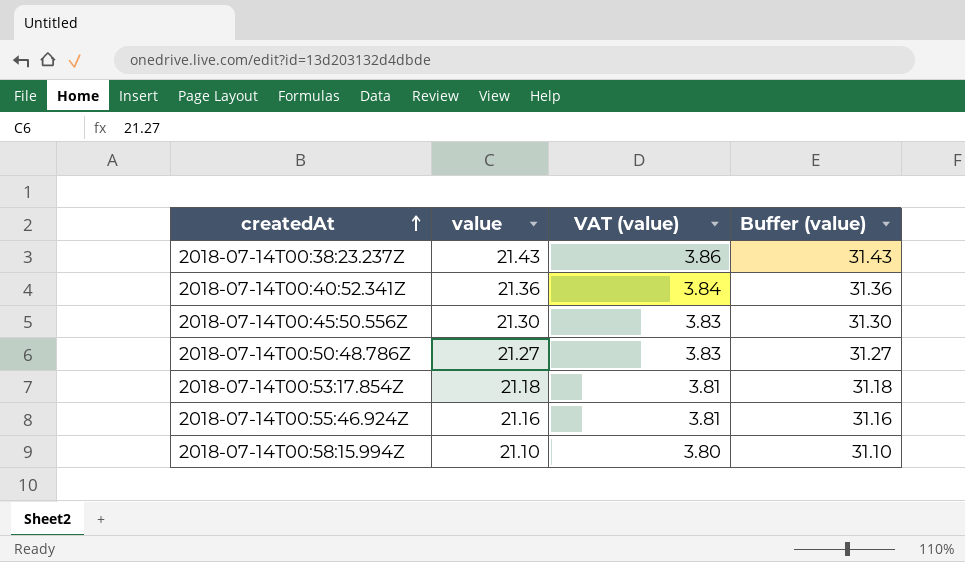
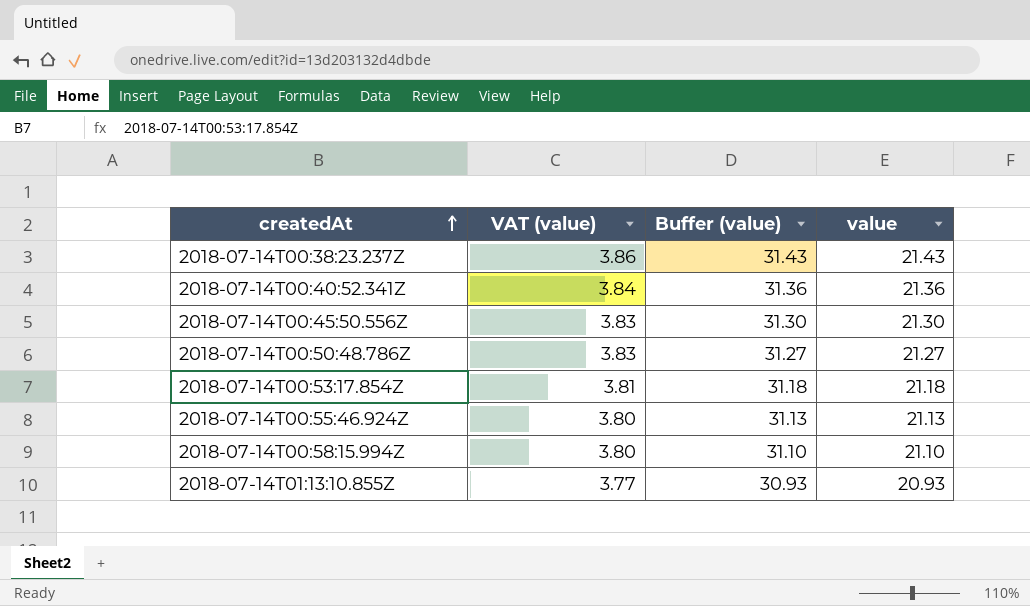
column value | position: 2 -> 4
2018-07-14T00:55:46.924Z | VAT (value): 3.81 -> 3.80
2018-07-14T00:55:46.924Z | Buffer (value): 31.16 -> 31.13
2018-07-14T00:55:46.924Z | value: 21.16 -> 21.13
row 2018-07-14T01:13:10.855Z: none -> 3.77 | 30.93 | 20.93

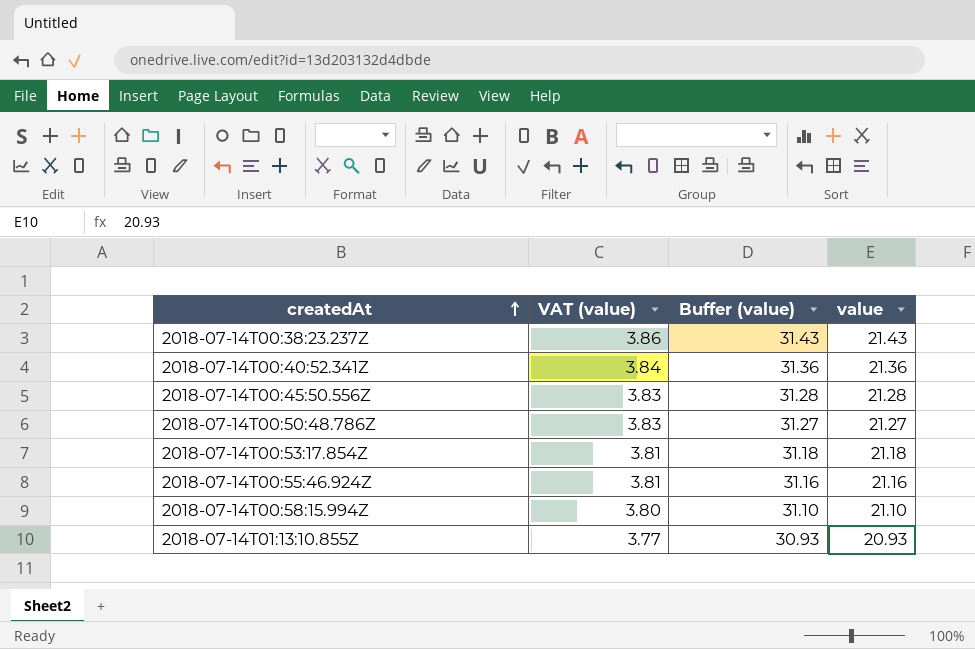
2018-07-14T00:45:50.556Z | Buffer (value): 31.30 -> 31.28
2018-07-14T00:45:50.556Z | value: 21.30 -> 21.28
2018-07-14T00:55:46.924Z | VAT (value): 3.80 -> 3.81
2018-07-14T00:55:46.924Z | Buffer (value): 31.13 -> 31.16
2018-07-14T00:55:46.924Z | value: 21.13 -> 21.16

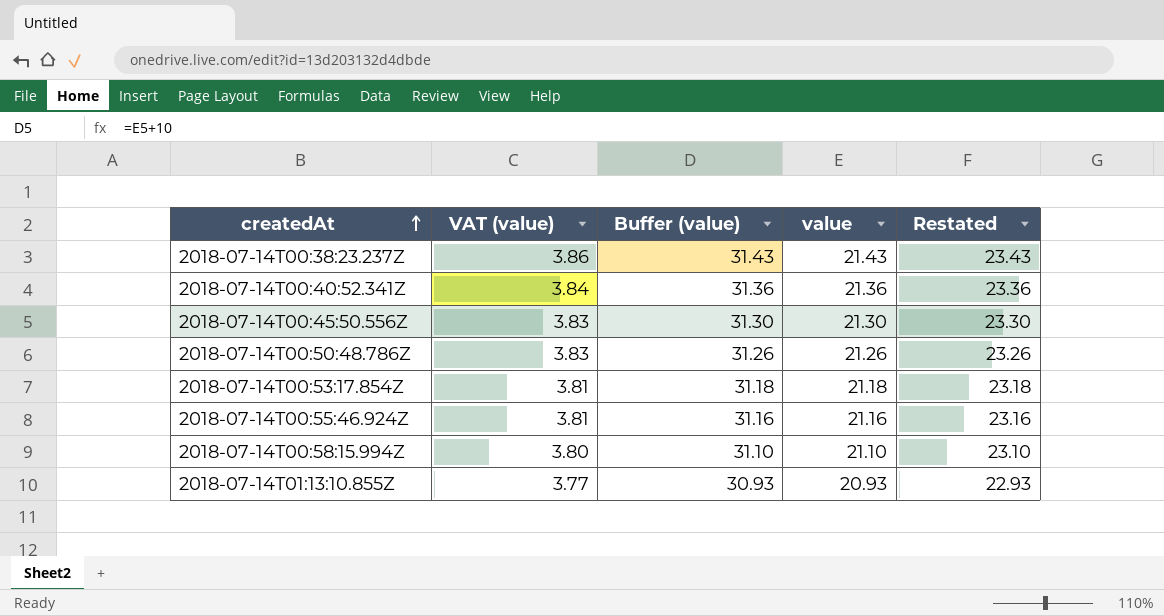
column Restated | formula: none -> [value] + 2
2018-07-14T00:45:50.556Z | Buffer (value): 31.28 -> 31.30
2018-07-14T00:45:50.556Z | value: 21.28 -> 21.30
2018-07-14T00:50:48.786Z | Buffer (value): 31.27 -> 31.26
2018-07-14T00:50:48.786Z | value: 21.27 -> 21.26

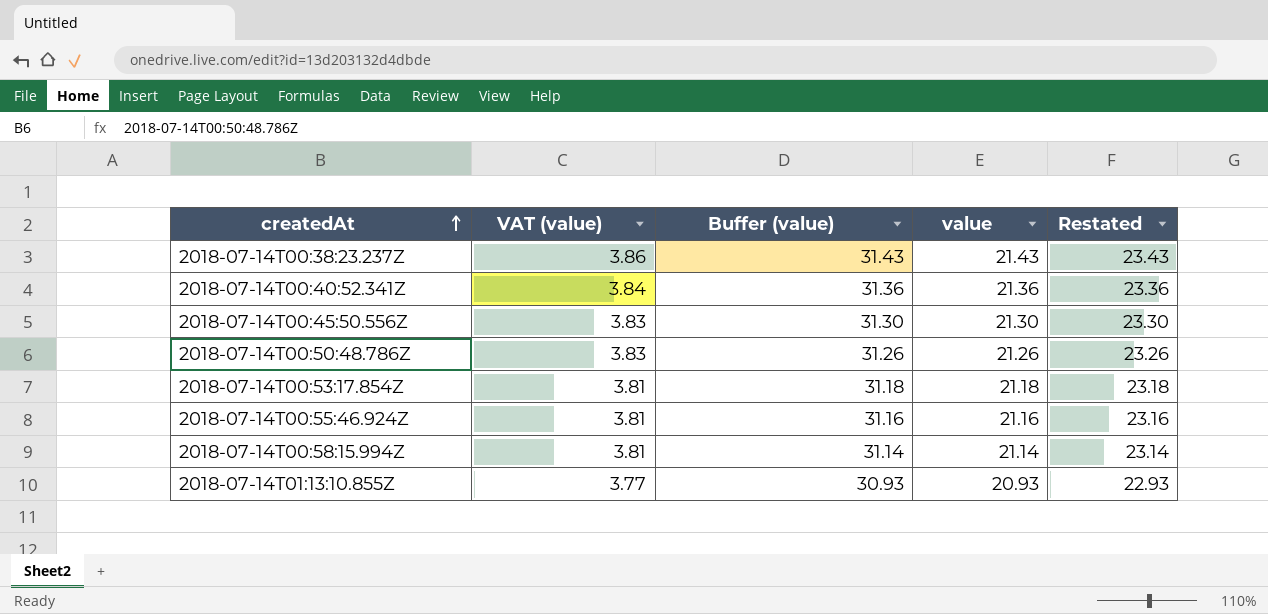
2018-07-14T00:58:15.994Z | VAT (value): 3.80 -> 3.81
2018-07-14T00:58:15.994Z | Buffer (value): 31.10 -> 31.14
2018-07-14T00:58:15.994Z | value: 21.10 -> 21.14
2018-07-14T00:58:15.994Z | Restated: 23.10 -> 23.14

